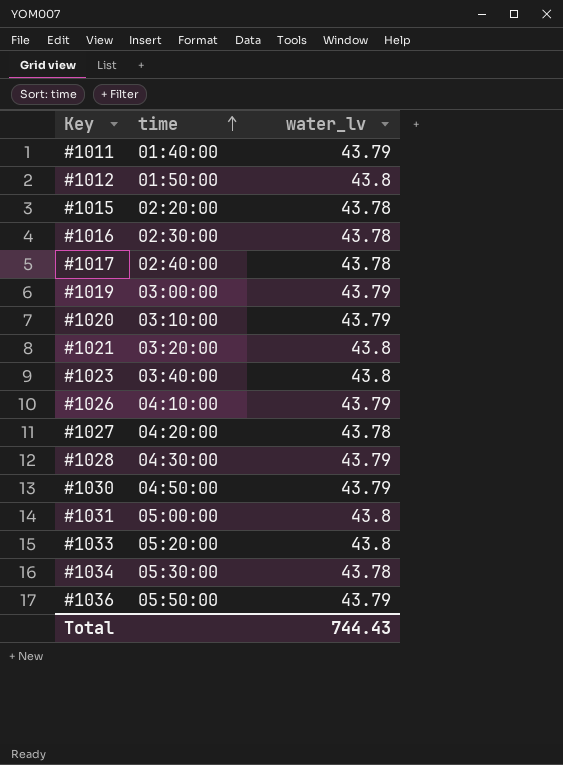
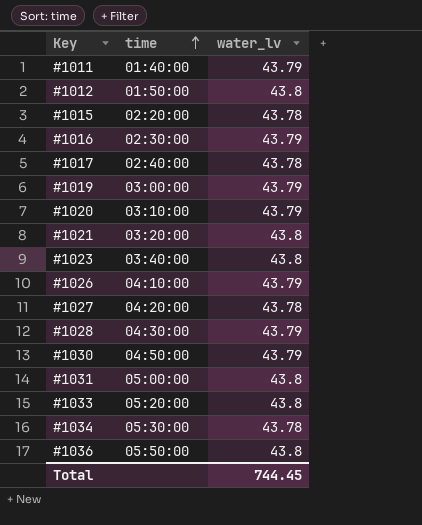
#1016 | water_lv: 43.78 -> 43.79
#1036 | water_lv: 43.79 -> 43.8
Total | water_lv: 744.43 -> 744.45

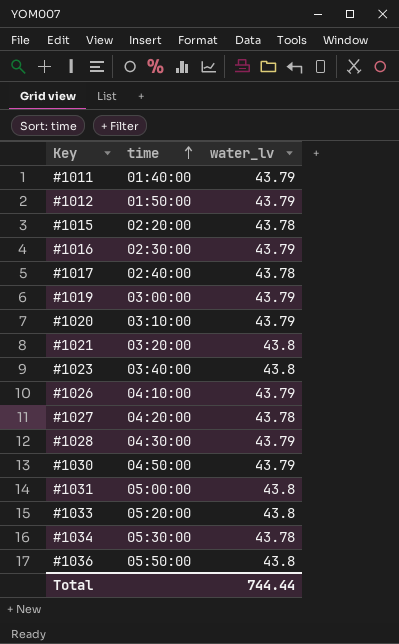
#1012 | water_lv: 43.8 -> 43.79
Total | water_lv: 744.45 -> 744.44

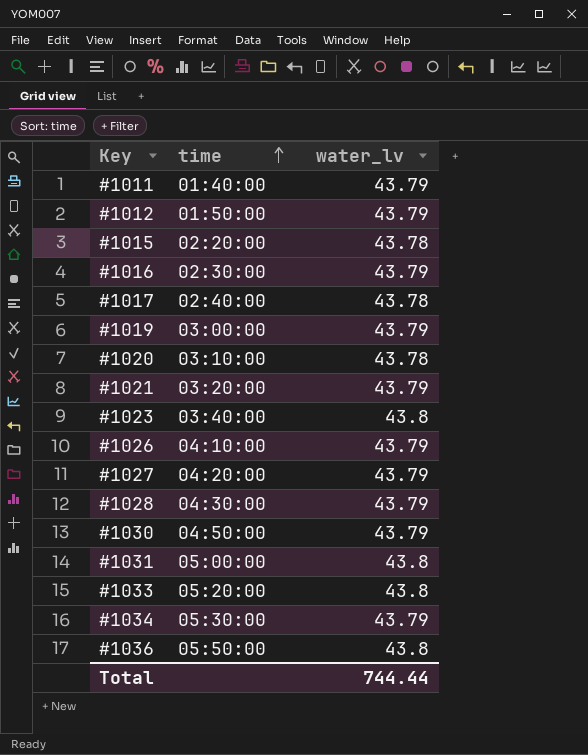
#1020 | water_lv: 43.79 -> 43.78
#1021 | water_lv: 43.8 -> 43.79
#1027 | water_lv: 43.78 -> 43.79
#1034 | water_lv: 43.78 -> 43.79

